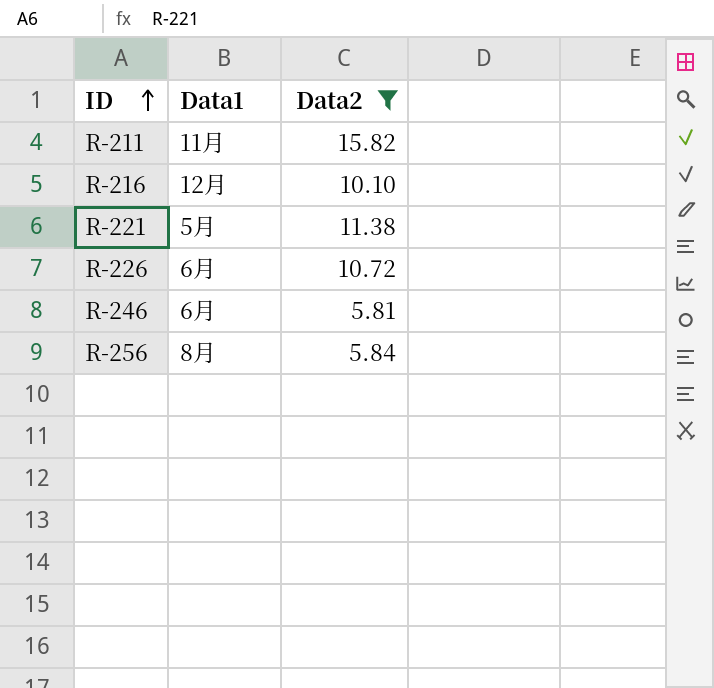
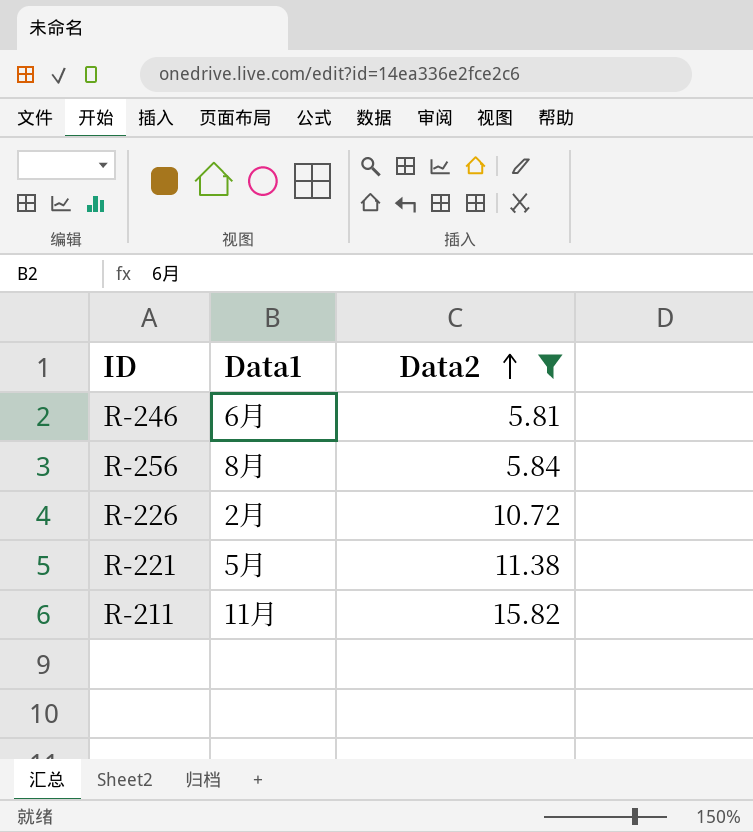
row order: ID ascending -> Data2 ascending
row R-216: 12月 | 10.10 -> none
R-226 | Data1: 6月 -> 2月

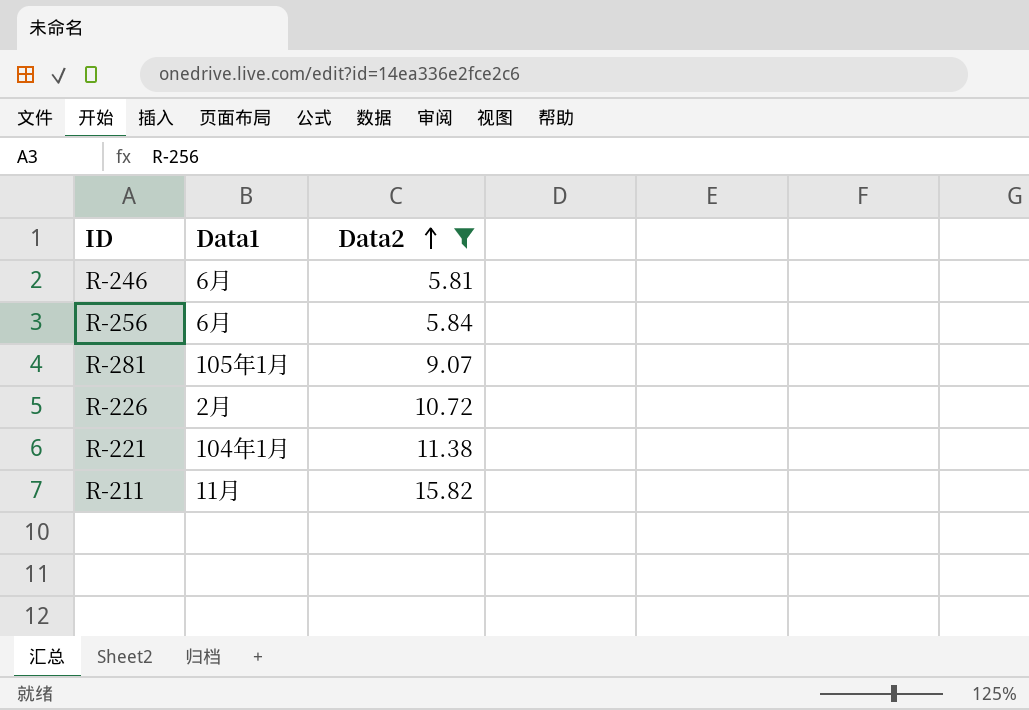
R-256 | Data1: 8月 -> 6月
row R-281: none -> 105年1月 | 9.07
R-221 | Data1: 5月 -> 104年1月

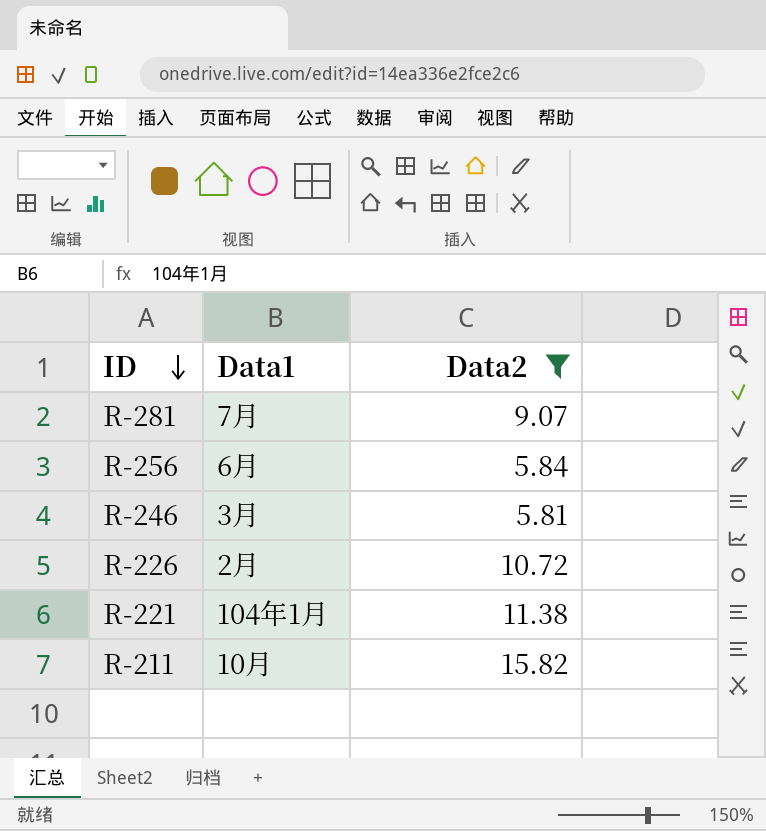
row order: Data2 ascending -> ID descending
R-281 | Data1: 105年1月 -> 7月
R-246 | Data1: 6月 -> 3月
R-211 | Data1: 11月 -> 10月

